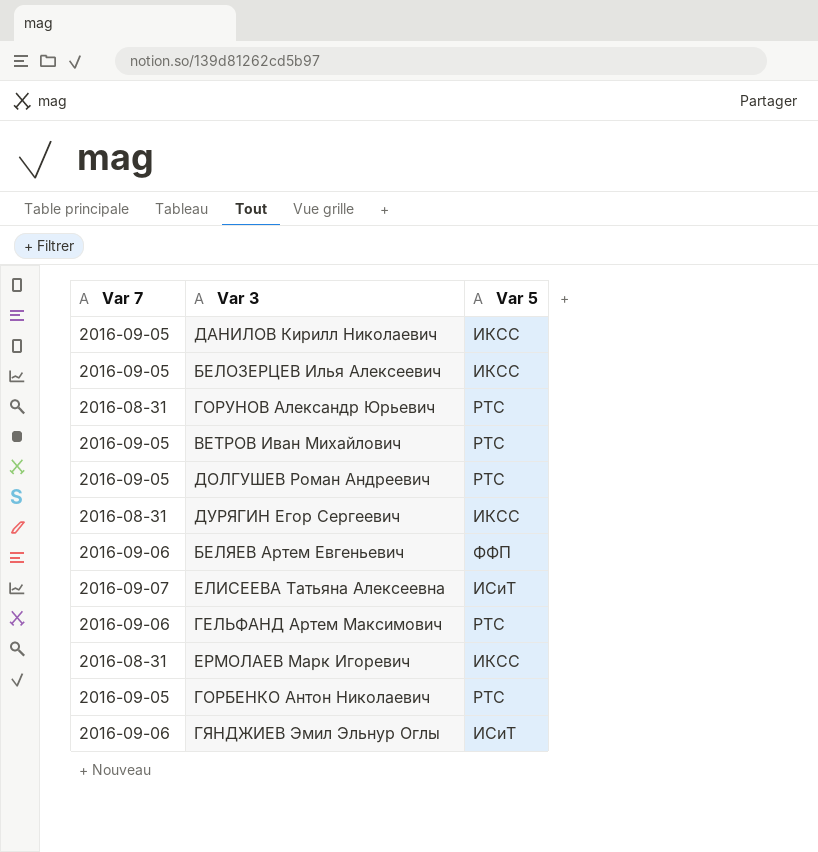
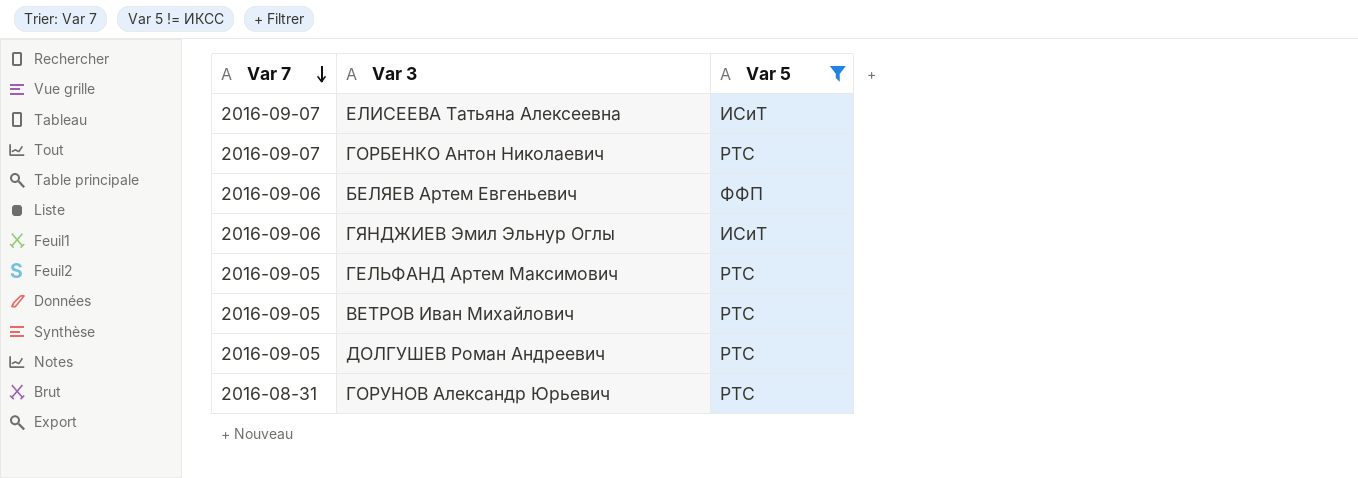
filter: none -> Var 5 != ИКСС
row order: none -> Var 7 descending
ГОРБЕНКО Антон Николаевич | Var 7: 2016-09-05 -> 2016-09-07
ГЕЛЬФАНД Артем Максимович | Var 7: 2016-09-06 -> 2016-09-05

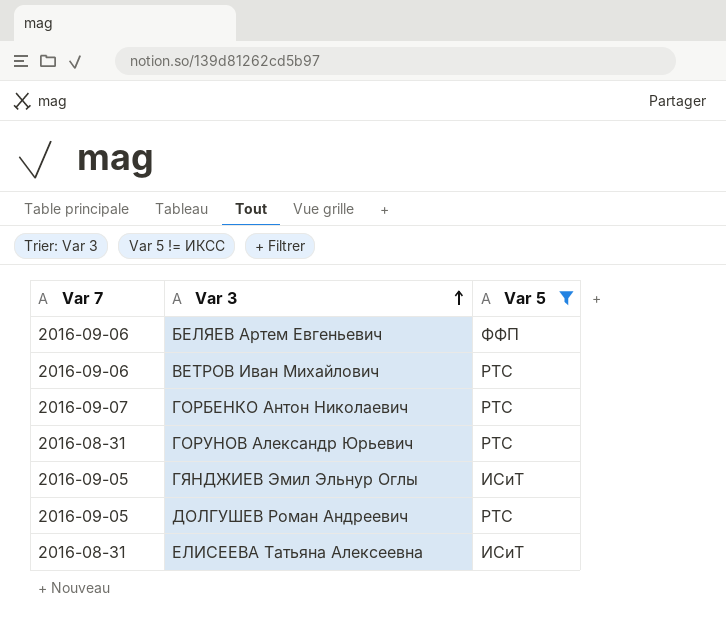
row order: Var 7 descending -> Var 3 ascending
row ГЕЛЬФАНД Артем Максимович: 2016-09-05 | РТС -> none
ВЕТРОВ Иван Михайлович | Var 7: 2016-09-05 -> 2016-09-06
ГЯНДЖИЕВ Эмил Эльнур Оглы | Var 7: 2016-09-06 -> 2016-09-05
ЕЛИСЕЕВА Татьяна Алексеевна | Var 7: 2016-09-07 -> 2016-08-31

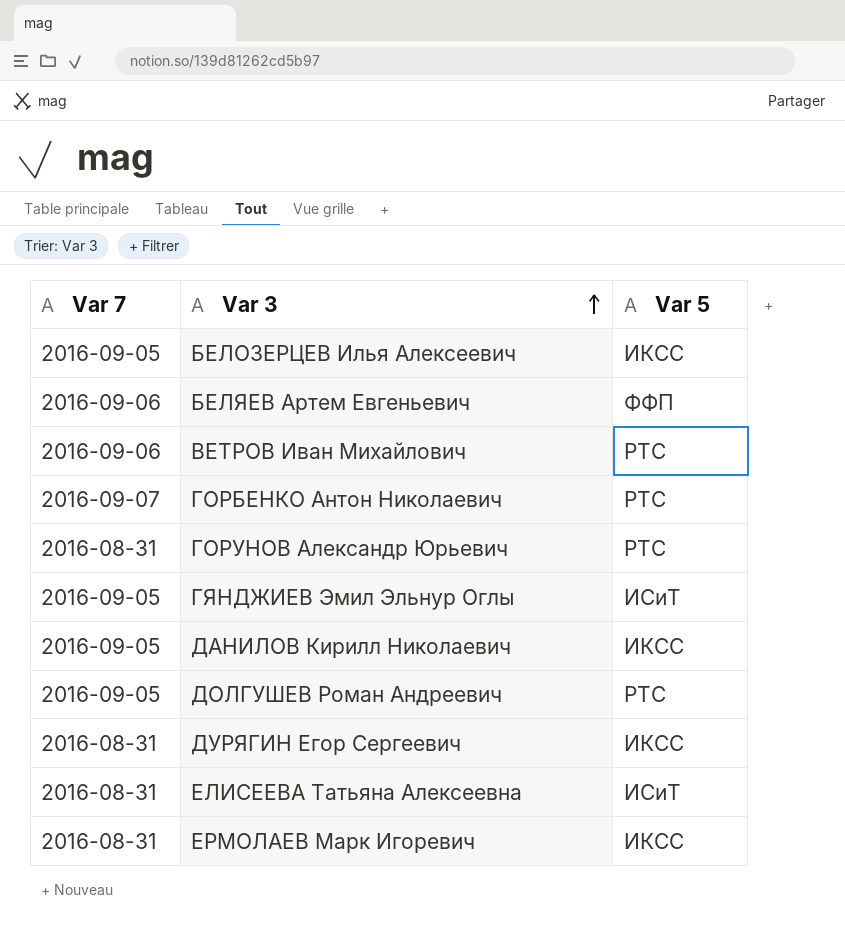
filter: Var 5 != ИКСС -> none

